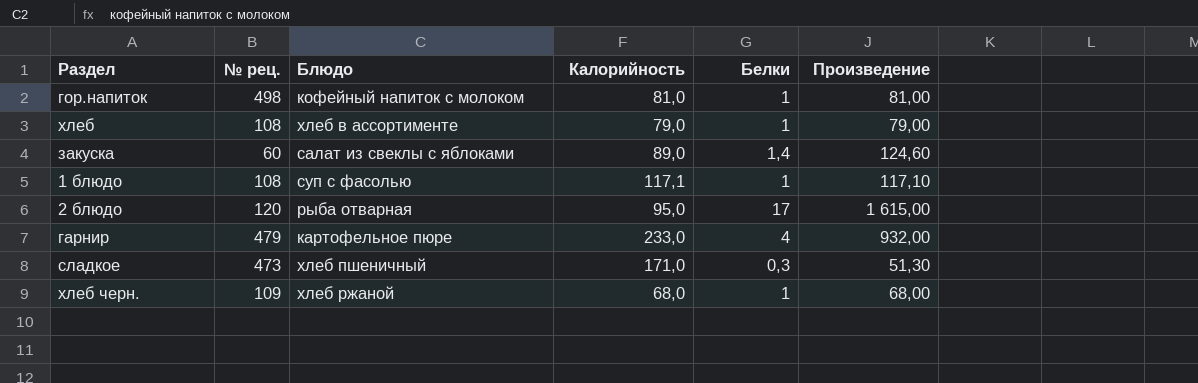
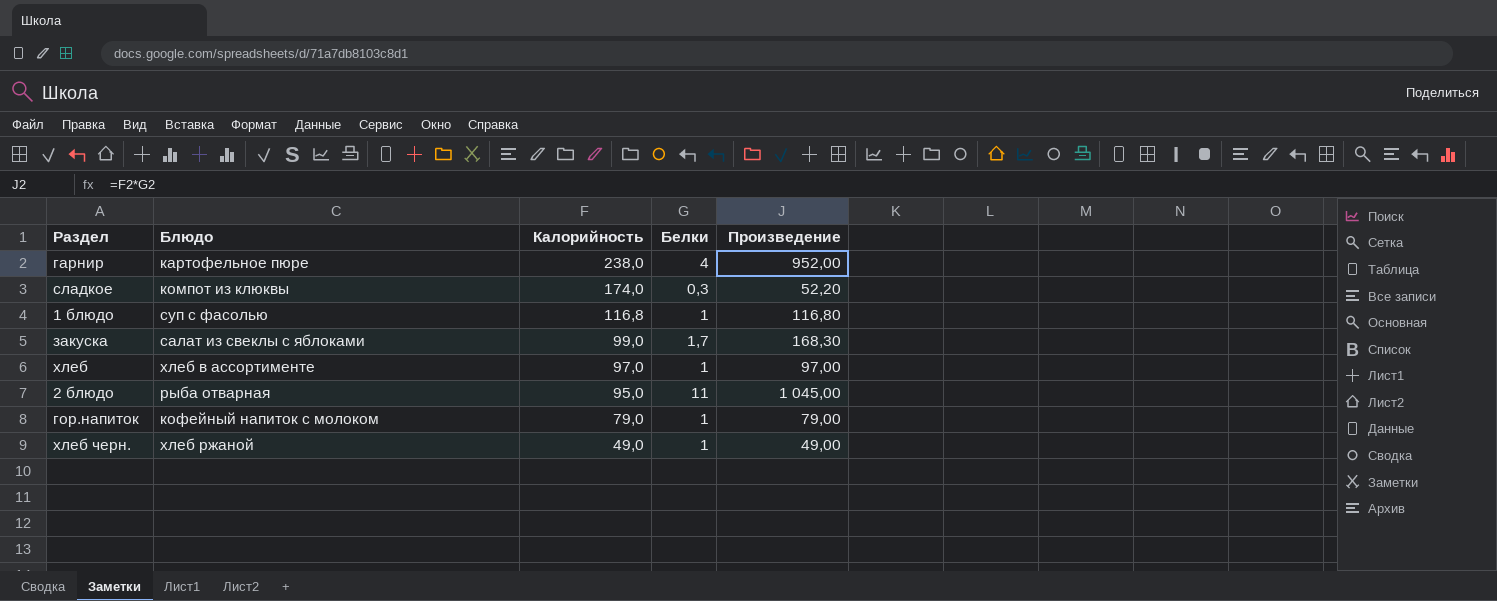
row order: none -> Калорийность descending
column № рец. | position: 2 -> none
гарнир | Калорийность: 233,0 -> 238,0
гарнир | Произведение: 932,00 -> 952,00
сладкое | Блюдо: хлеб пшеничный -> компот из клюквы
сладкое | Калорийность: 171,0 -> 174,0
сладкое | Произведение: 51,30 -> 52,20
1 блюдо | Калорийность: 117,1 -> 116,8
1 блюдо | Произведение: 117,10 -> 116,80
закуска | Калорийность: 89,0 -> 99,0
закуска | Белки: 1,4 -> 1,7
закуска | Произведение: 124,60 -> 168,30
хлеб | Калорийность: 79,0 -> 97,0
хлеб | Произведение: 79,00 -> 97,00
2 блюдо | Белки: 17 -> 11
2 блюдо | Произведение: 1 615,00 -> 1 045,00
гор.напиток | Калорийность: 81,0 -> 79,0
гор.напиток | Произведение: 81,00 -> 79,00
хлеб черн. | Калорийность: 68,0 -> 49,0
хлеб черн. | Произведение: 68,00 -> 49,00

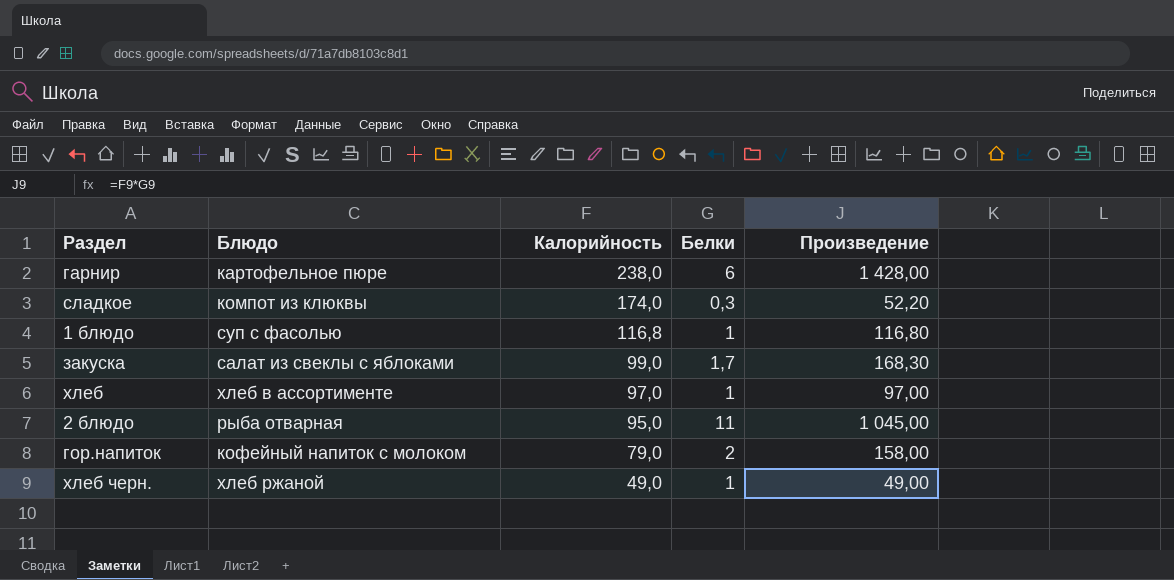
гарнир | Белки: 4 -> 6
гарнир | Произведение: 952,00 -> 1 428,00
гор.напиток | Белки: 1 -> 2
гор.напиток | Произведение: 79,00 -> 158,00

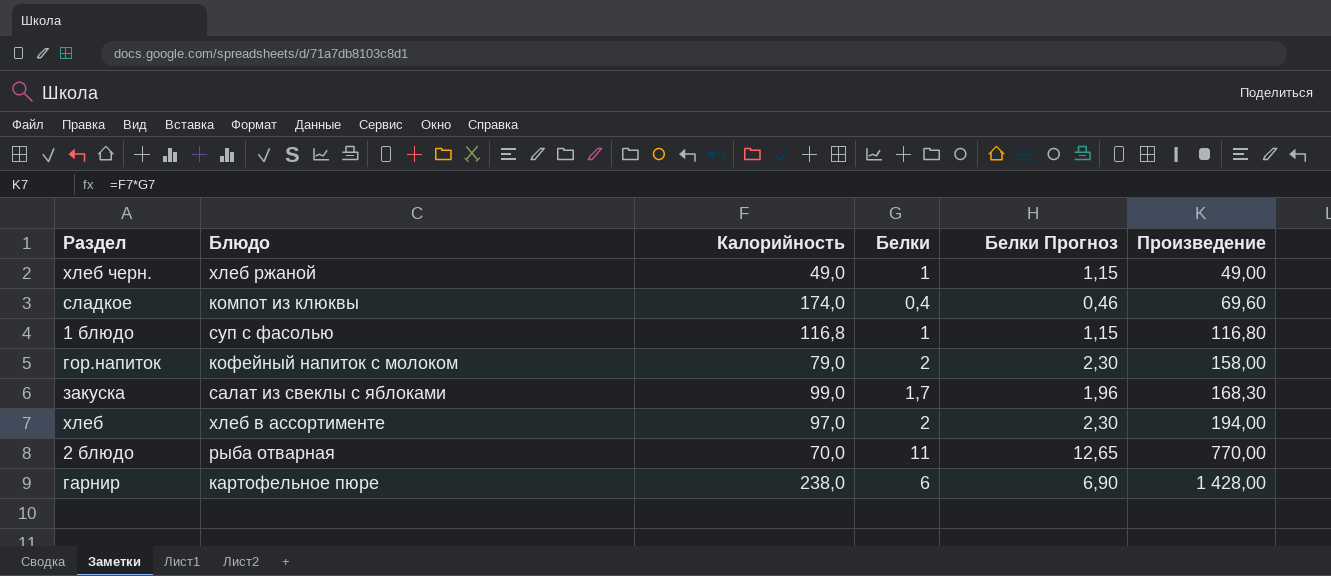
row order: Калорийность descending -> Произведение ascending
column Белки Прогноз | formula: none -> [Белки] * 1,15
сладкое | Белки: 0,3 -> 0,4
сладкое | Произведение: 52,20 -> 69,60
хлеб | Белки: 1 -> 2
хлеб | Произведение: 97,00 -> 194,00
2 блюдо | Калорийность: 95,0 -> 70,0
2 блюдо | Произведение: 1 045,00 -> 770,00

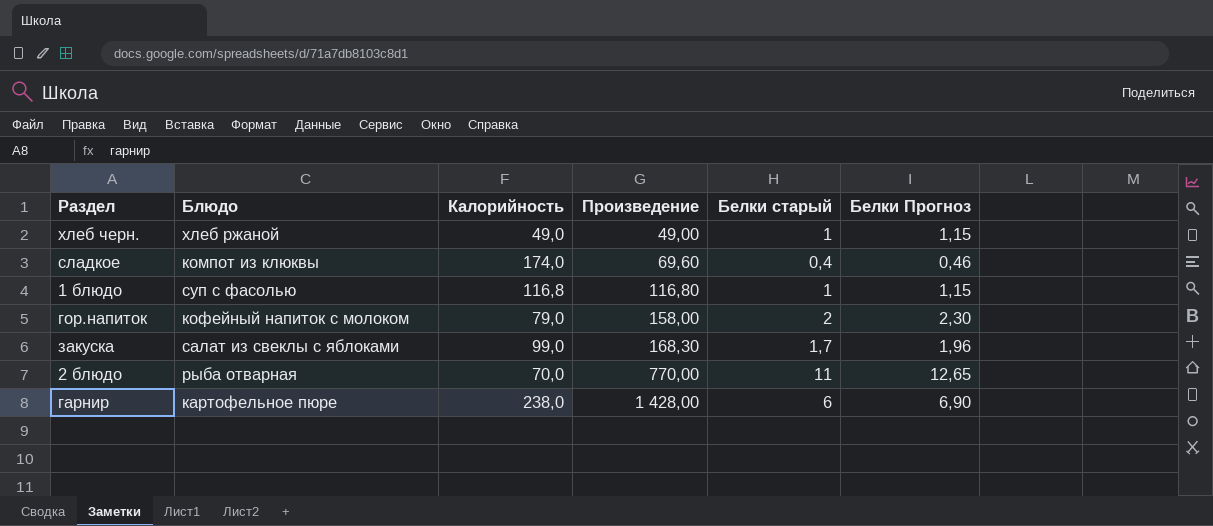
column Произведение | position: 6 -> 4
column name: Белки -> Белки старый
row хлеб: хлеб в ассортименте | 97,0 | 2 | 2,30 | 194,00 -> none

